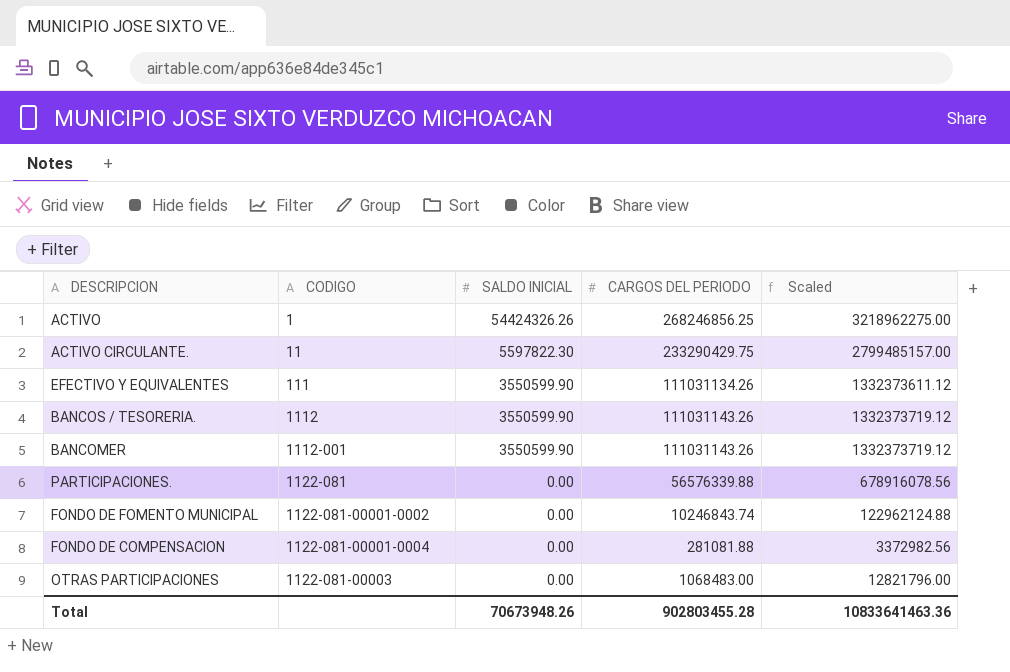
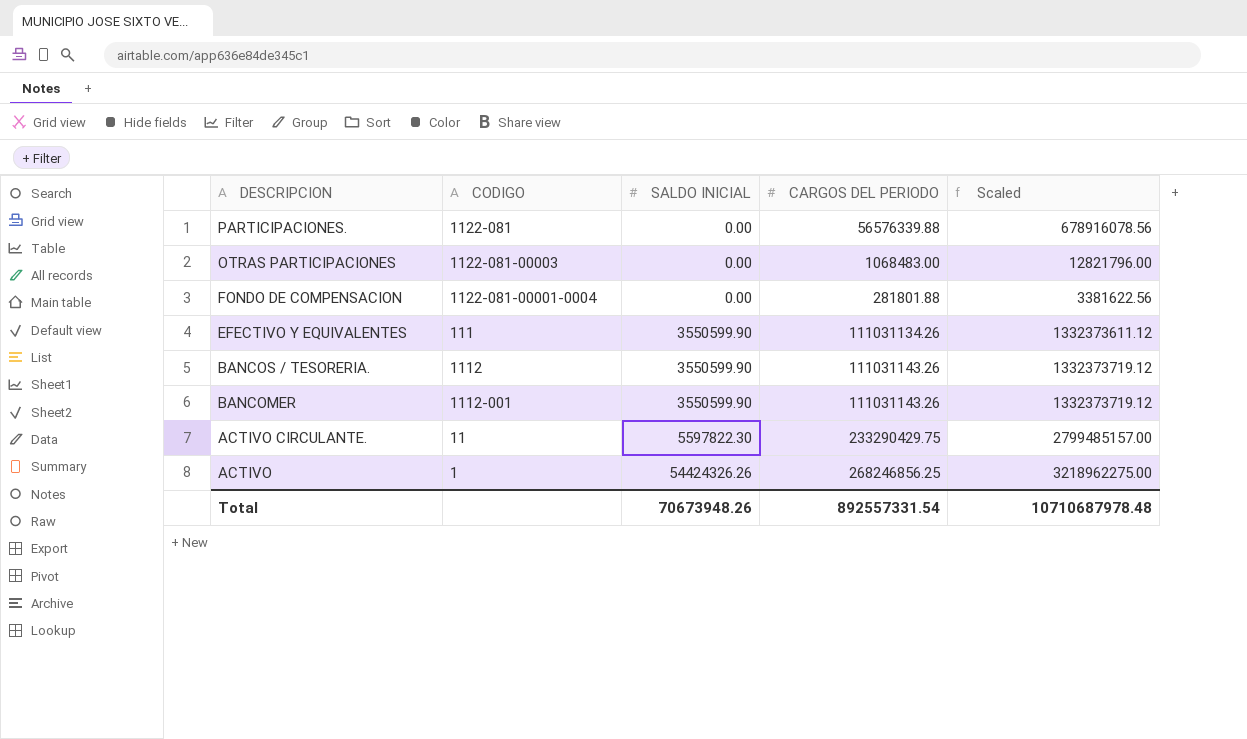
row order: CODIGO ascending -> DESCRIPCION descending
row FONDO DE FOMENTO MUNICIPAL: 1122-081-00001-0002 | 0.00 | 10246843.74 | 122962124.88 -> none
FONDO DE COMPENSACION | CARGOS DEL PERIODO: 281081.88 -> 281801.88
FONDO DE COMPENSACION | Scaled: 3372982.56 -> 3381622.56
Total | CARGOS DEL PERIODO: 902803455.28 -> 892557331.54
Total | Scaled: 10833641463.36 -> 10710687978.48

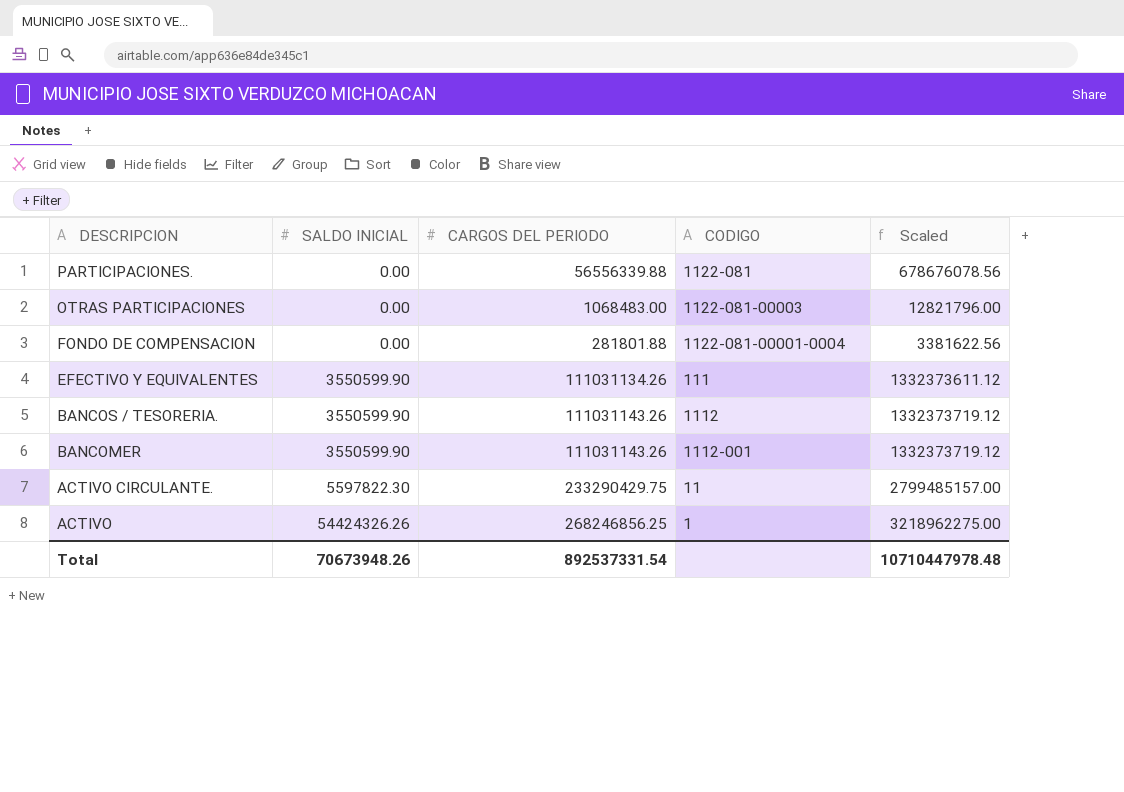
column CODIGO | position: 2 -> 4
PARTICIPACIONES. | CARGOS DEL PERIODO: 56576339.88 -> 56556339.88
PARTICIPACIONES. | Scaled: 678916078.56 -> 678676078.56
Total | CARGOS DEL PERIODO: 892557331.54 -> 892537331.54
Total | Scaled: 10710687978.48 -> 10710447978.48

